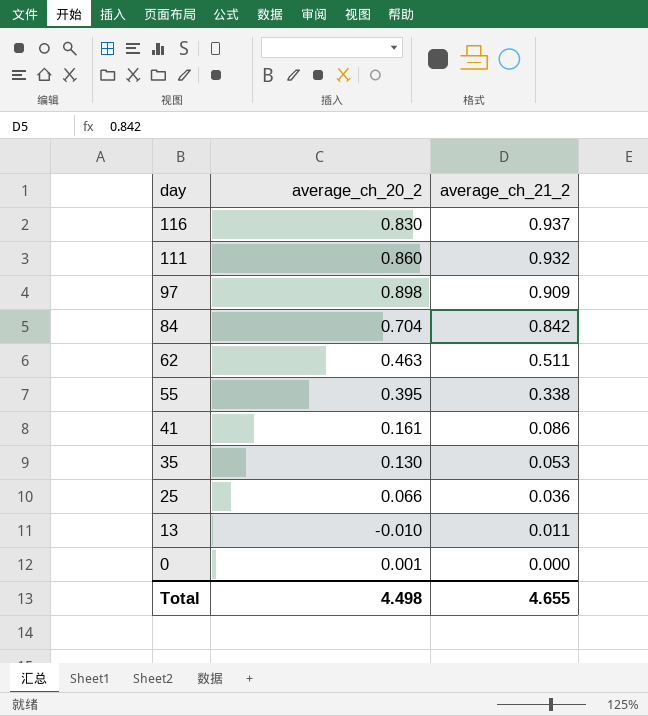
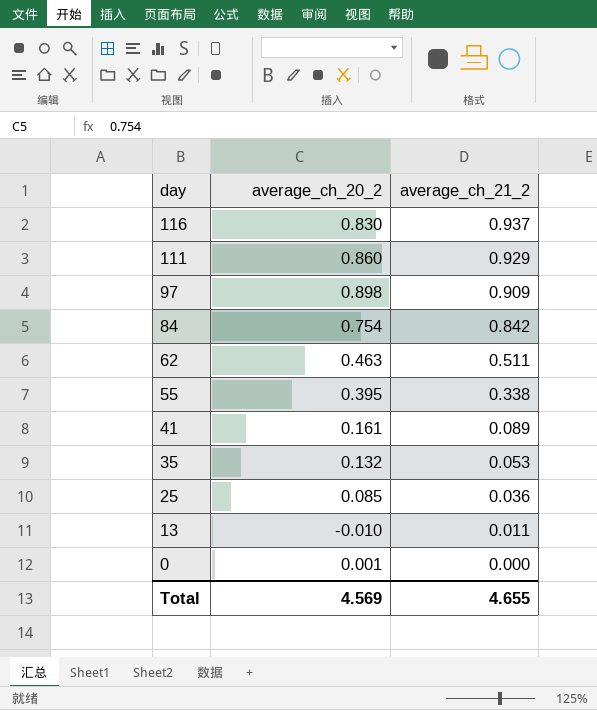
111 | average_ch_21_2: 0.932 -> 0.929
84 | average_ch_20_2: 0.704 -> 0.754
41 | average_ch_21_2: 0.086 -> 0.089
35 | average_ch_20_2: 0.130 -> 0.132
25 | average_ch_20_2: 0.066 -> 0.085
Total | average_ch_20_2: 4.498 -> 4.569

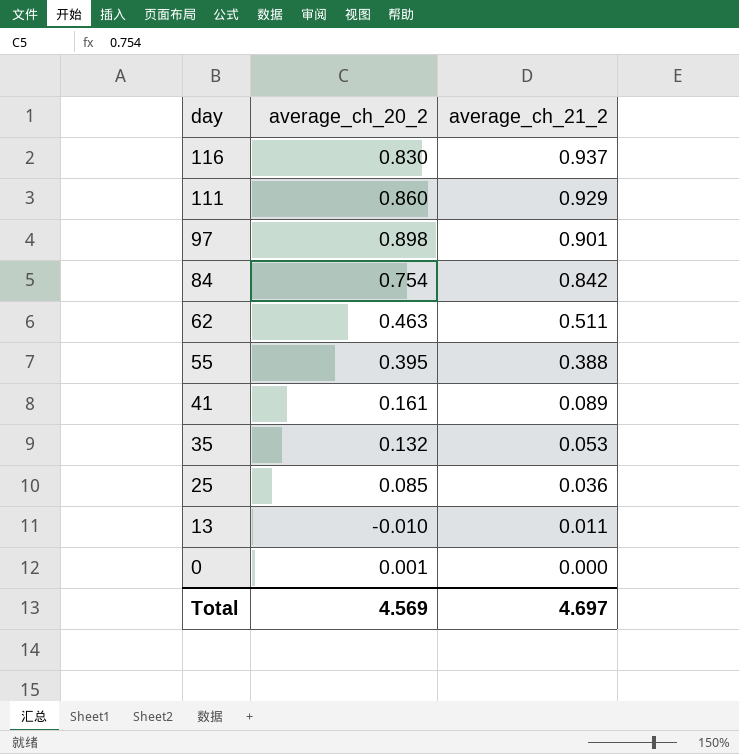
97 | average_ch_21_2: 0.909 -> 0.901
55 | average_ch_21_2: 0.338 -> 0.388
Total | average_ch_21_2: 4.655 -> 4.697

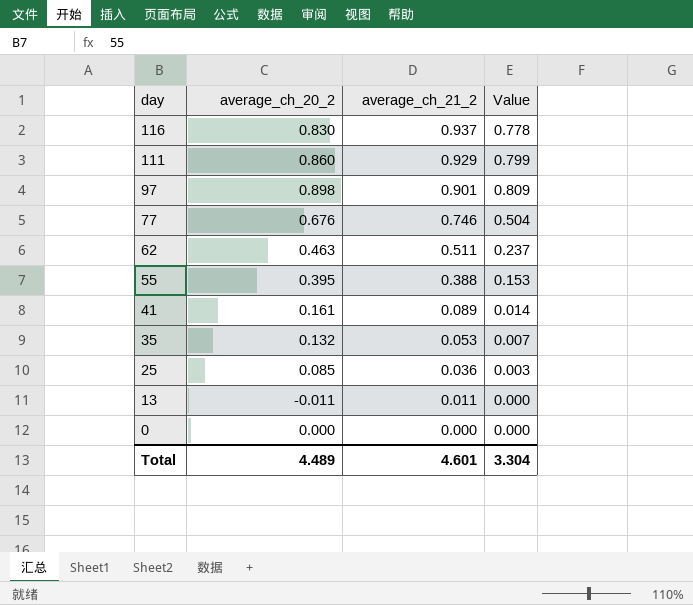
column Value | formula: none -> [average_ch_20_2] * [average_ch_21_2]
row 84: 0.754 | 0.842 -> none
row 77: none -> 0.676 | 0.746 | 0.504
13 | average_ch_20_2: -0.010 -> -0.011
0 | average_ch_20_2: 0.001 -> 0.000
Total | average_ch_20_2: 4.569 -> 4.489
Total | average_ch_21_2: 4.697 -> 4.601

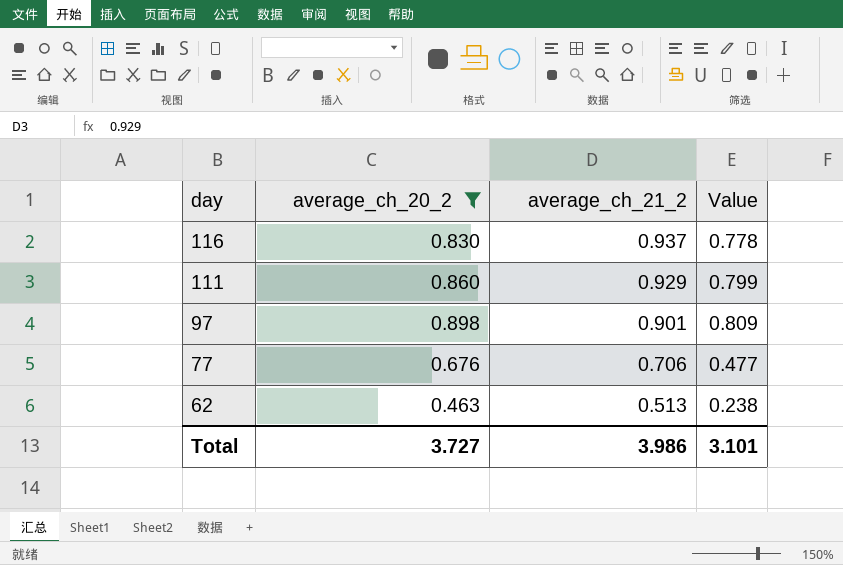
filter: none -> average_ch_20_2 >= 0.463
77 | average_ch_21_2: 0.746 -> 0.706
77 | Value: 0.504 -> 0.477
62 | average_ch_21_2: 0.511 -> 0.513
62 | Value: 0.237 -> 0.238
Total | average_ch_20_2: 4.489 -> 3.727
Total | average_ch_21_2: 4.601 -> 3.986
Total | Value: 3.304 -> 3.101

